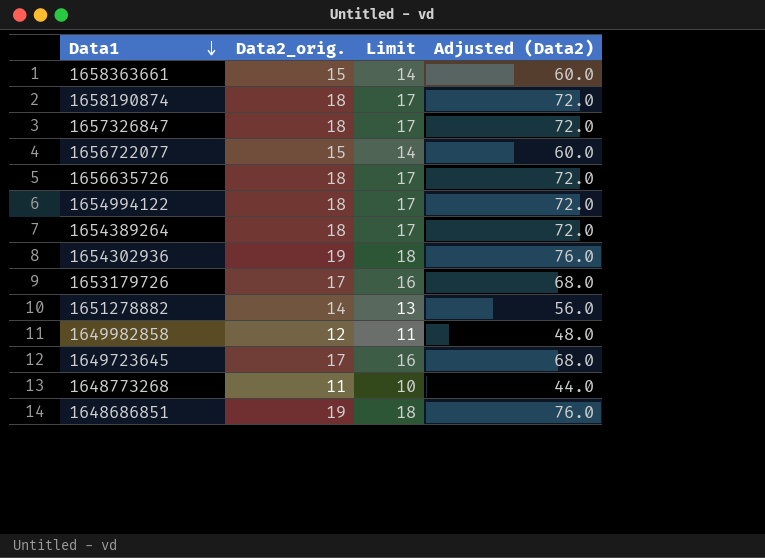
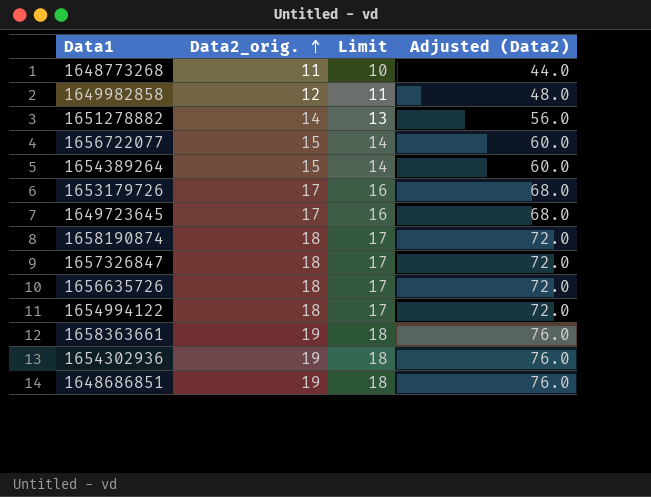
row order: Data1 descending -> Data2_orig. ascending
1654389264 | Data2_orig.: 18 -> 15
1654389264 | Limit: 17 -> 14
1654389264 | Adjusted (Data2): 72.0 -> 60.0
1658363661 | Data2_orig.: 15 -> 19
1658363661 | Limit: 14 -> 18
1658363661 | Adjusted (Data2): 60.0 -> 76.0

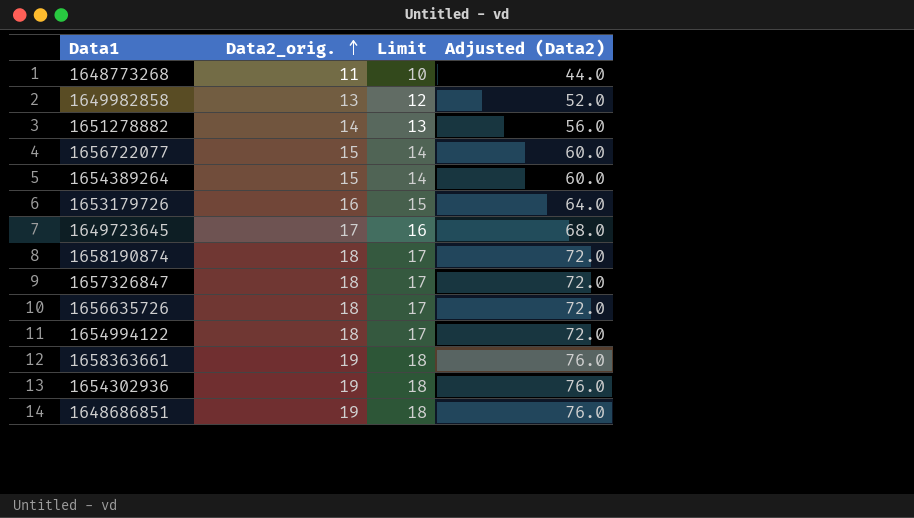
1649982858 | Data2_orig.: 12 -> 13
1649982858 | Limit: 11 -> 12
1649982858 | Adjusted (Data2): 48.0 -> 52.0
1653179726 | Data2_orig.: 17 -> 16
1653179726 | Limit: 16 -> 15
1653179726 | Adjusted (Data2): 68.0 -> 64.0

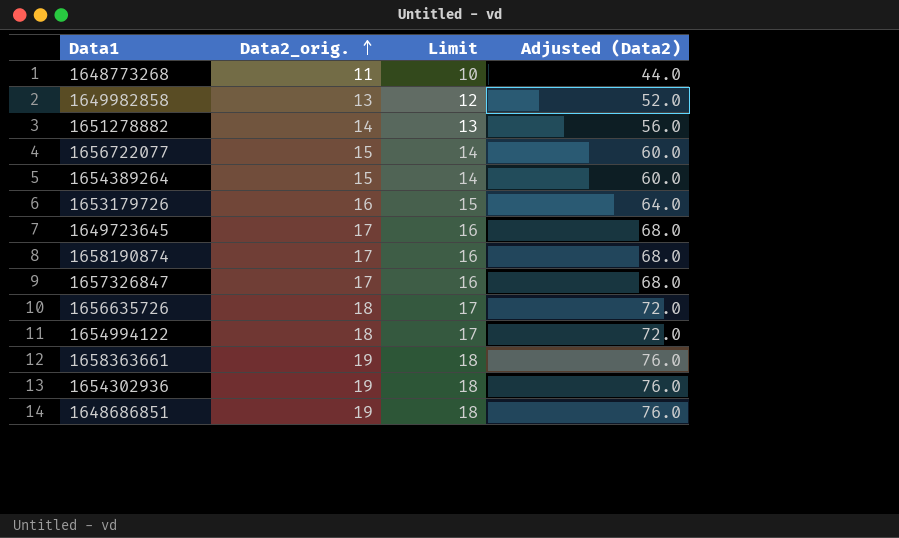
1658190874 | Data2_orig.: 18 -> 17
1658190874 | Limit: 17 -> 16
1658190874 | Adjusted (Data2): 72.0 -> 68.0
1657326847 | Data2_orig.: 18 -> 17
1657326847 | Limit: 17 -> 16
1657326847 | Adjusted (Data2): 72.0 -> 68.0

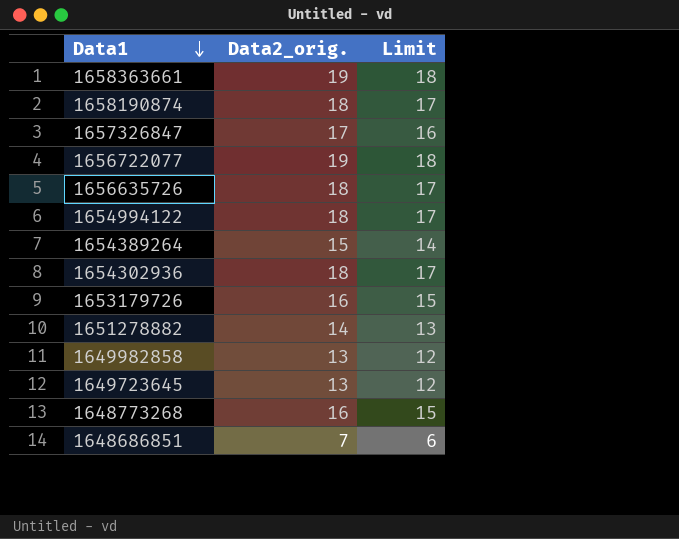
row order: Data2_orig. ascending -> Data1 descending
column Adjusted (Data2) | formula: [Data2_orig.] * 4 -> none
1658190874 | Data2_orig.: 17 -> 18
1658190874 | Limit: 16 -> 17
1656722077 | Data2_orig.: 15 -> 19
1656722077 | Limit: 14 -> 18
1654302936 | Data2_orig.: 19 -> 18
1654302936 | Limit: 18 -> 17
1649723645 | Data2_orig.: 17 -> 13
1649723645 | Limit: 16 -> 12
1648773268 | Data2_orig.: 11 -> 16
1648773268 | Limit: 10 -> 15
1648686851 | Data2_orig.: 19 -> 7
1648686851 | Limit: 18 -> 6

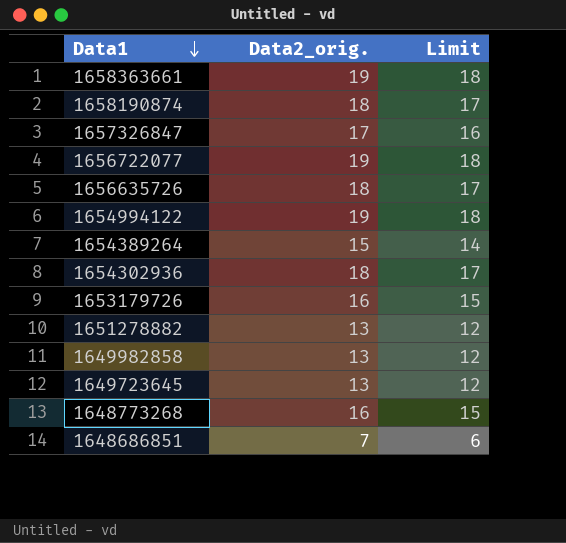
1654994122 | Data2_orig.: 18 -> 19
1654994122 | Limit: 17 -> 18
1651278882 | Data2_orig.: 14 -> 13
1651278882 | Limit: 13 -> 12

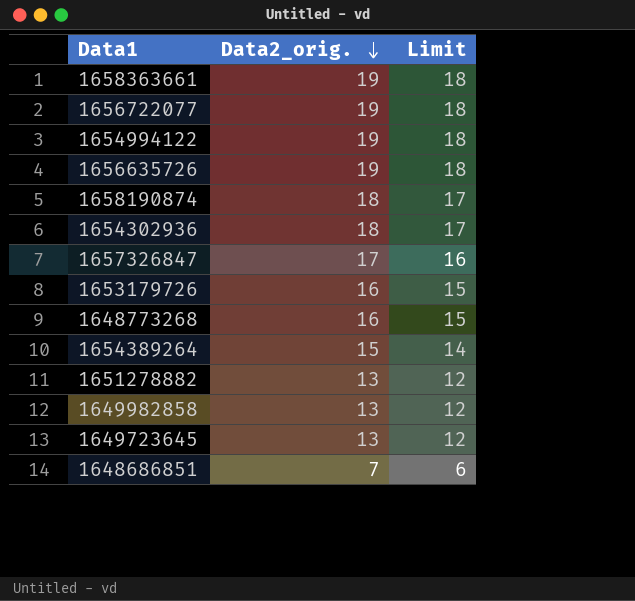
row order: Data1 descending -> Data2_orig. descending
1656635726 | Data2_orig.: 18 -> 19
1656635726 | Limit: 17 -> 18

